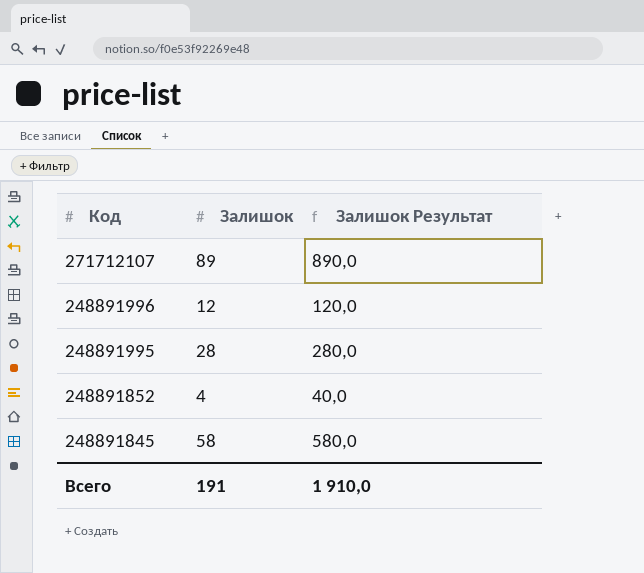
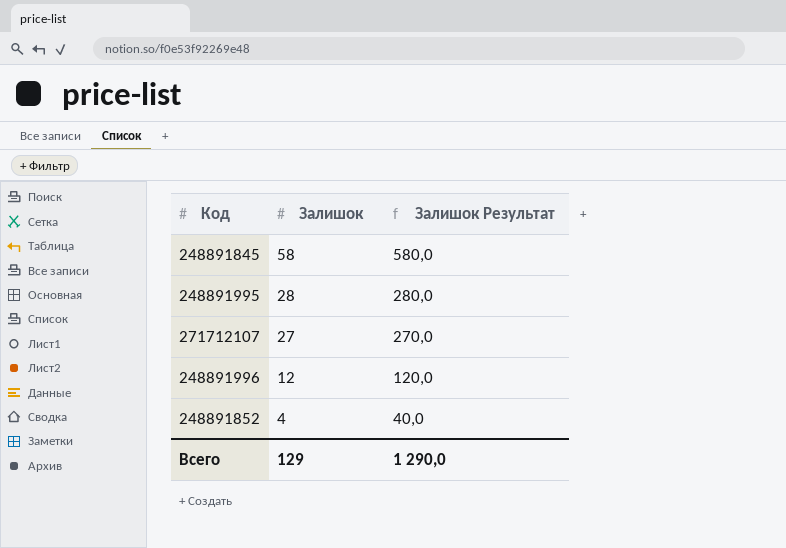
row order: Код descending -> Залишок descending
271712107 | Залишок: 89 -> 27
271712107 | Залишок Результат: 890,0 -> 270,0
Всего | Залишок: 191 -> 129
Всего | Залишок Результат: 1 910,0 -> 1 290,0

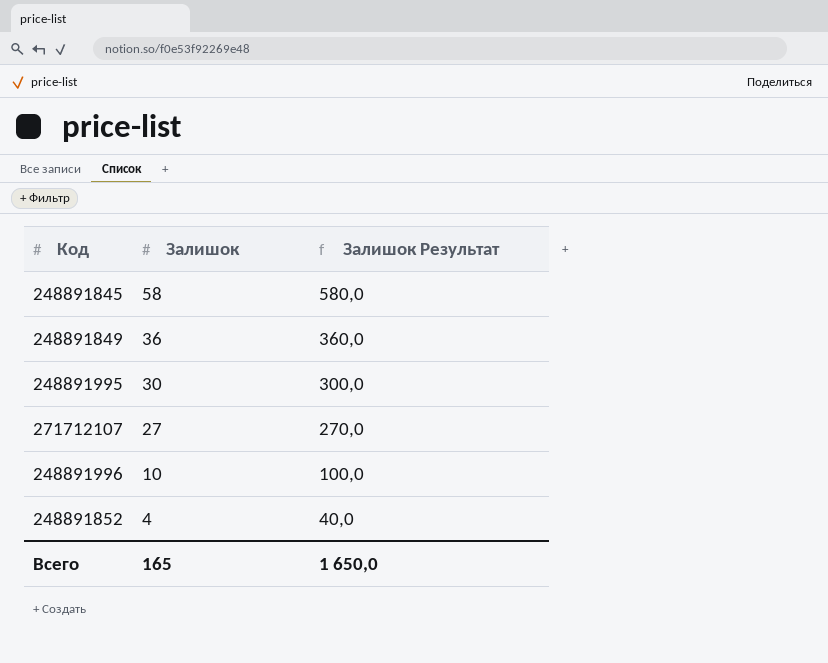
row 248891849: none -> 36 | 360,0
248891995 | Залишок: 28 -> 30
248891995 | Залишок Результат: 280,0 -> 300,0
248891996 | Залишок: 12 -> 10
248891996 | Залишок Результат: 120,0 -> 100,0
Всего | Залишок: 129 -> 165
Всего | Залишок Результат: 1 290,0 -> 1 650,0

